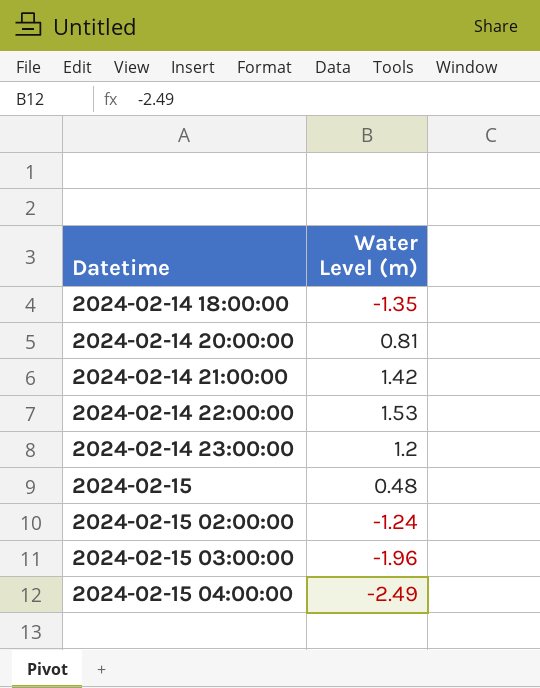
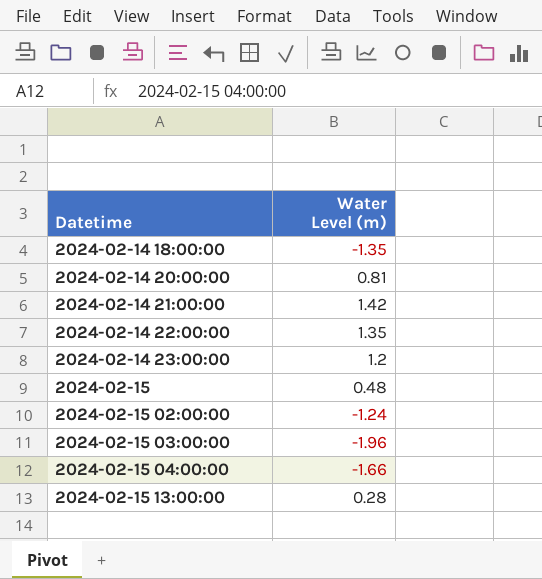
2024-02-14 22:00:00 | Water Level (m): 1.53 -> 1.35
2024-02-15 04:00:00 | Water Level (m): -2.49 -> -1.66
row 2024-02-15 13:00:00: none -> 0.28

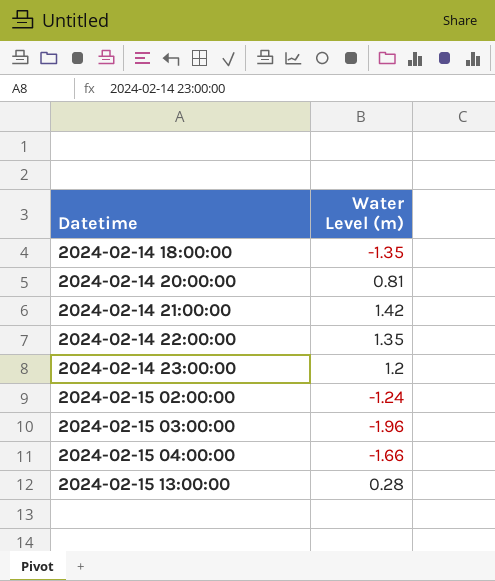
row 2024-02-15: 0.48 -> none

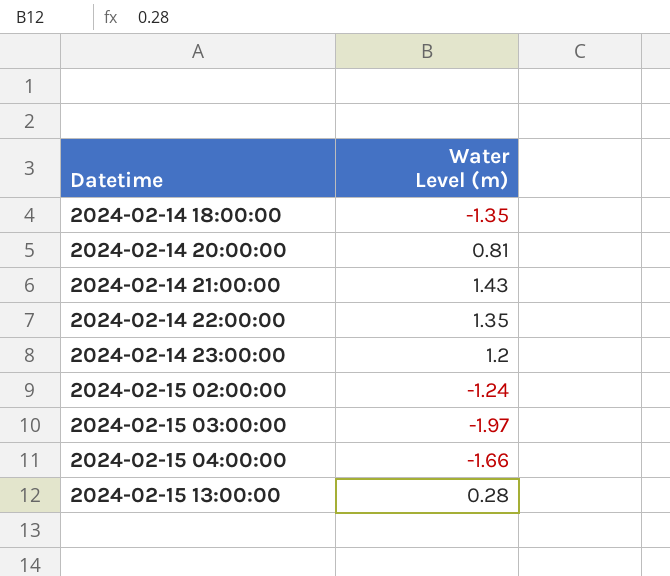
2024-02-14 21:00:00 | Water Level (m): 1.42 -> 1.43
2024-02-15 03:00:00 | Water Level (m): -1.96 -> -1.97

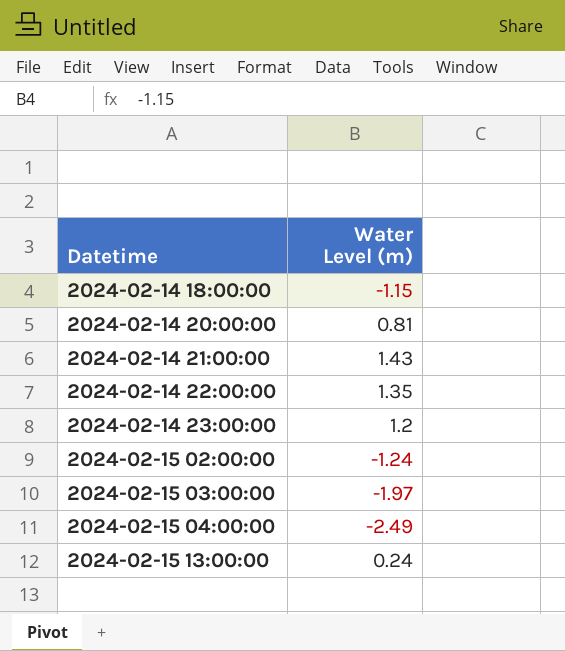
2024-02-14 18:00:00 | Water Level (m): -1.35 -> -1.15
2024-02-15 04:00:00 | Water Level (m): -1.66 -> -2.49
2024-02-15 13:00:00 | Water Level (m): 0.28 -> 0.24

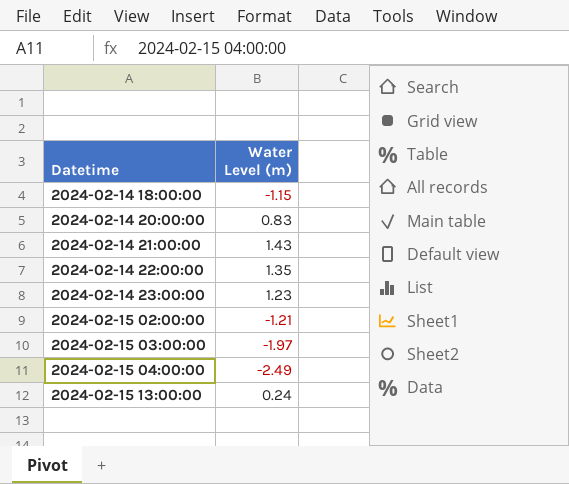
2024-02-14 20:00:00 | Water Level (m): 0.81 -> 0.83
2024-02-14 23:00:00 | Water Level (m): 1.2 -> 1.23
2024-02-15 02:00:00 | Water Level (m): -1.24 -> -1.21

